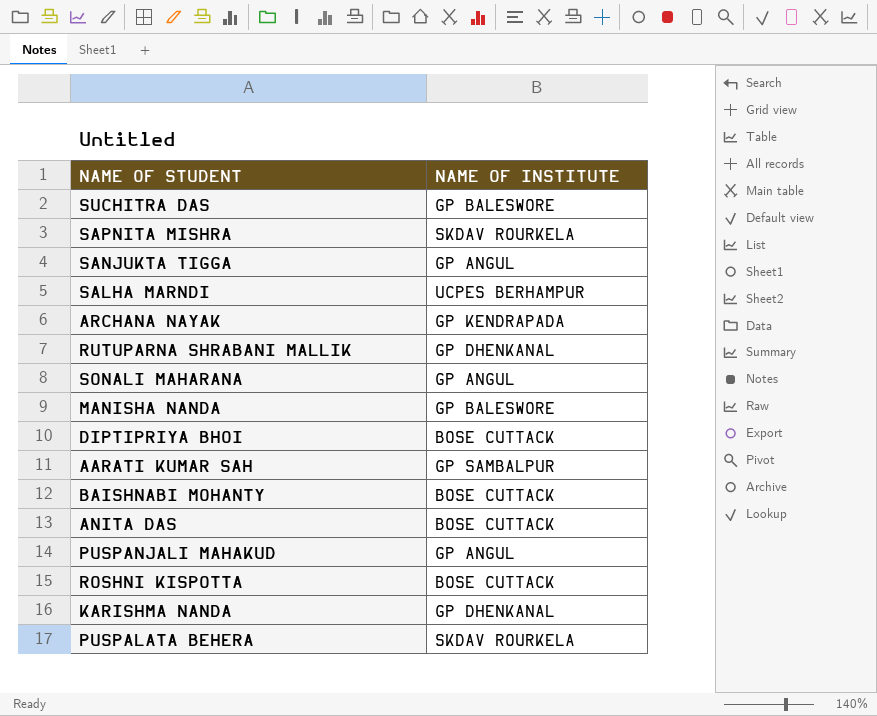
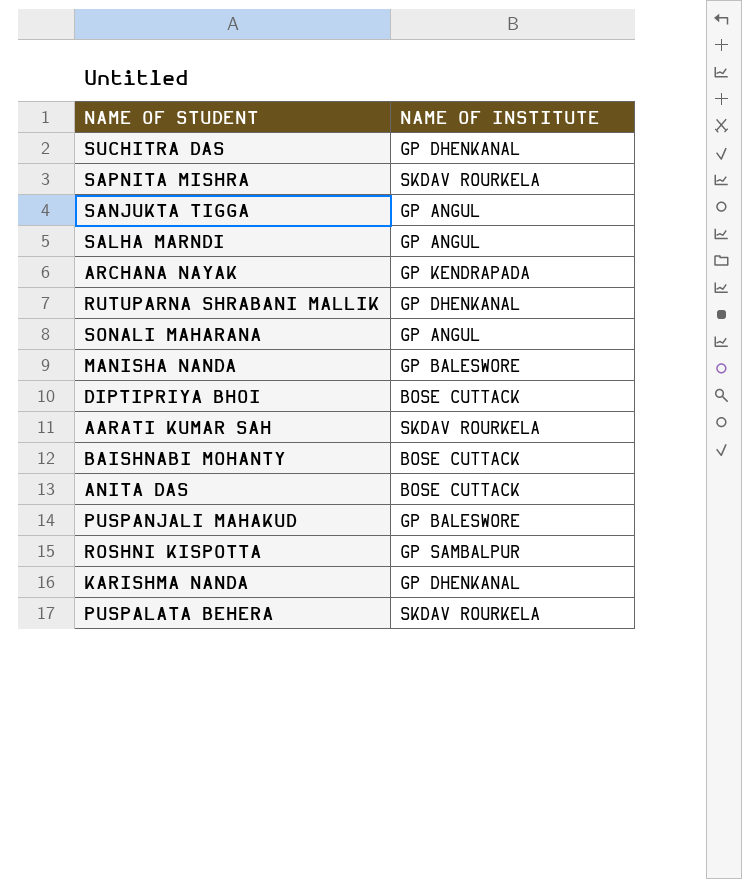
SUCHITRA DAS | NAME OF INSTITUTE: GP BALESWORE -> GP DHENKANAL
SALHA MARNDI | NAME OF INSTITUTE: UCPES BERHAMPUR -> GP ANGUL
AARATI KUMAR SAH | NAME OF INSTITUTE: GP SAMBALPUR -> SKDAV ROURKELA
PUSPANJALI MAHAKUD | NAME OF INSTITUTE: GP ANGUL -> GP BALESWORE
ROSHNI KISPOTTA | NAME OF INSTITUTE: BOSE CUTTACK -> GP SAMBALPUR

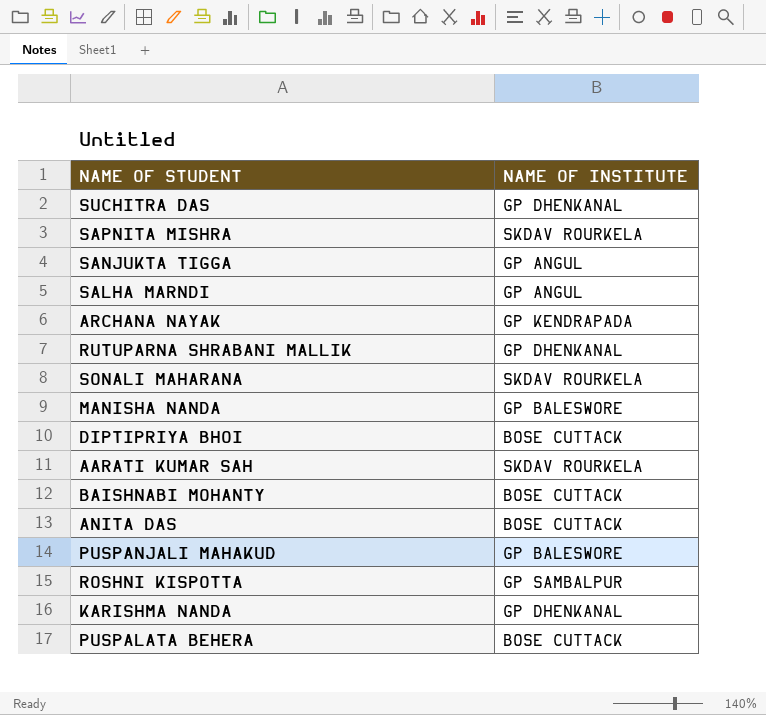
SONALI MAHARANA | NAME OF INSTITUTE: GP ANGUL -> SKDAV ROURKELA
PUSPALATA BEHERA | NAME OF INSTITUTE: SKDAV ROURKELA -> BOSE CUTTACK

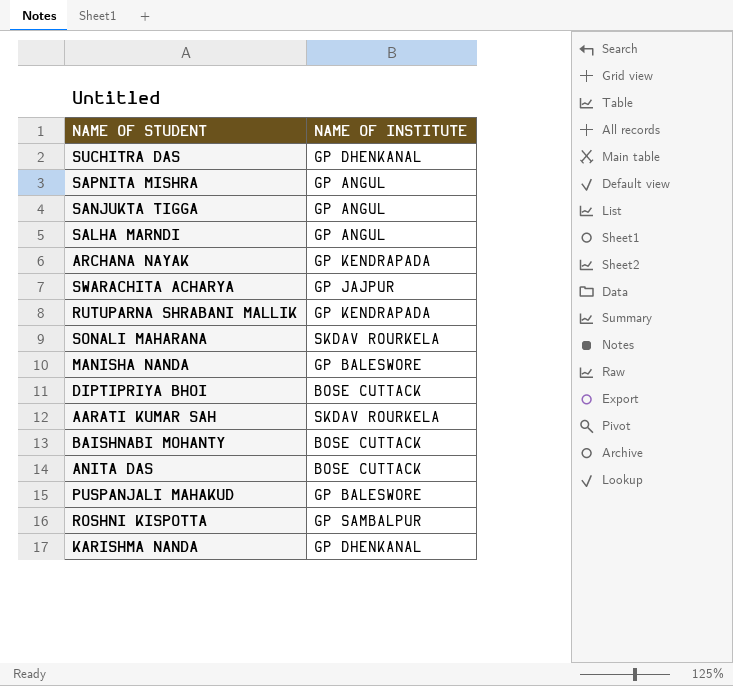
row PUSPALATA BEHERA: BOSE CUTTACK -> none
SAPNITA MISHRA | NAME OF INSTITUTE: SKDAV ROURKELA -> GP ANGUL
row SWARACHITA ACHARYA: none -> GP JAJPUR
RUTUPARNA SHRABANI MALLIK | NAME OF INSTITUTE: GP DHENKANAL -> GP KENDRAPADA

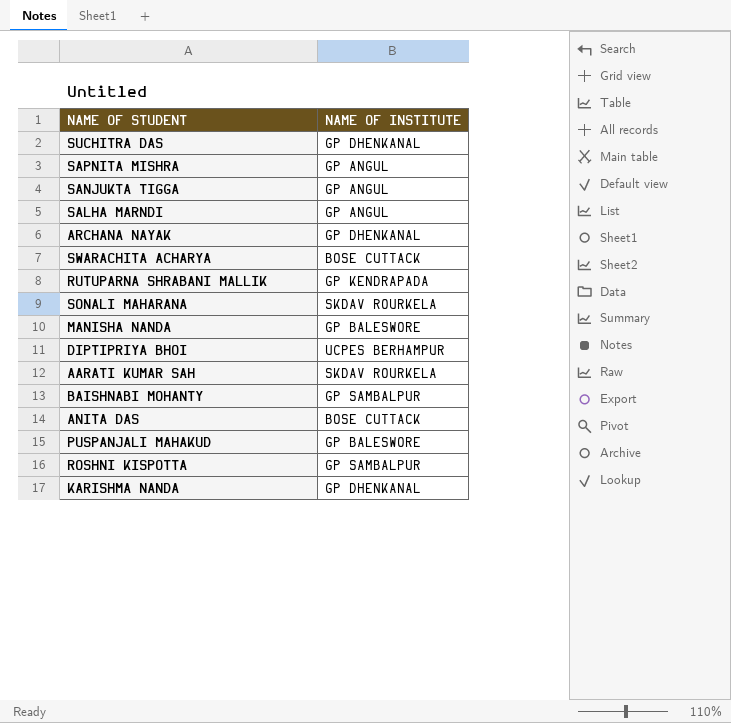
ARCHANA NAYAK | NAME OF INSTITUTE: GP KENDRAPADA -> GP DHENKANAL
SWARACHITA ACHARYA | NAME OF INSTITUTE: GP JAJPUR -> BOSE CUTTACK
DIPTIPRIYA BHOI | NAME OF INSTITUTE: BOSE CUTTACK -> UCPES BERHAMPUR
BAISHNABI MOHANTY | NAME OF INSTITUTE: BOSE CUTTACK -> GP SAMBALPUR

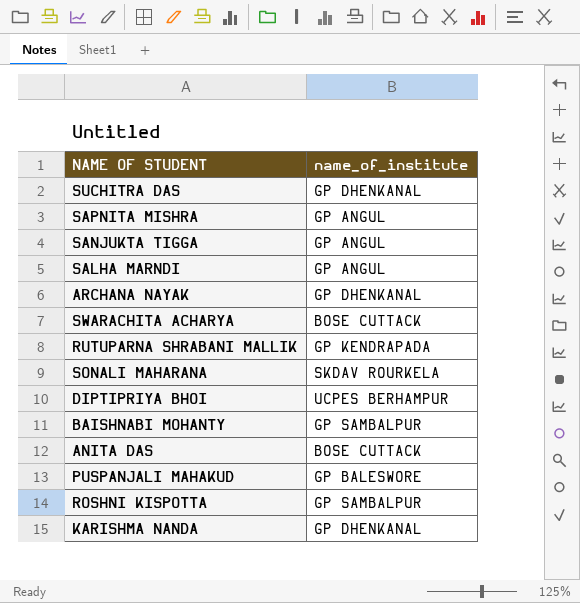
column name: NAME OF INSTITUTE -> name_of_institute
row MANISHA NANDA: GP BALESWORE -> none
row AARATI KUMAR SAH: SKDAV ROURKELA -> none

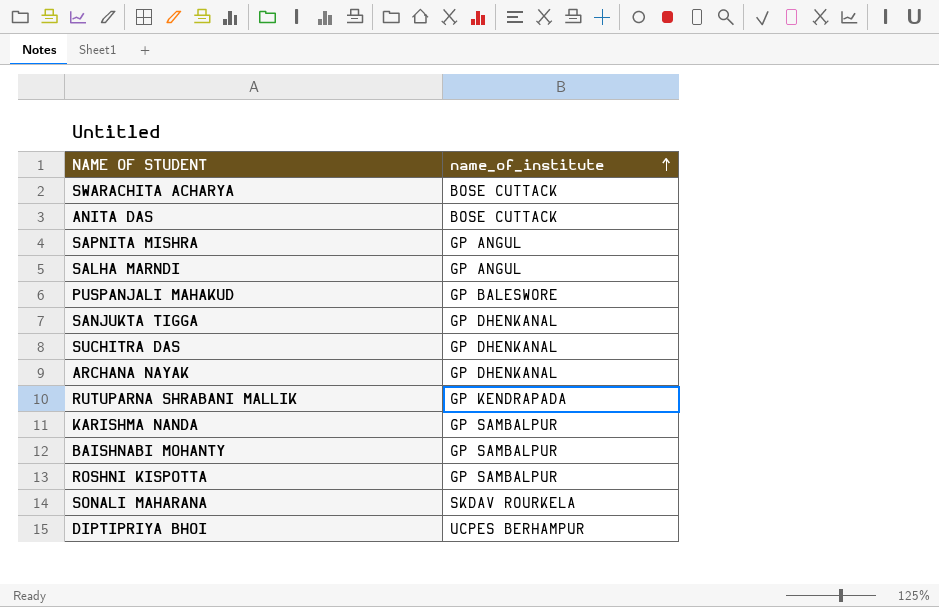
row order: none -> name_of_institute ascending
SANJUKTA TIGGA | name_of_institute: GP ANGUL -> GP DHENKANAL
KARISHMA NANDA | name_of_institute: GP DHENKANAL -> GP SAMBALPUR

